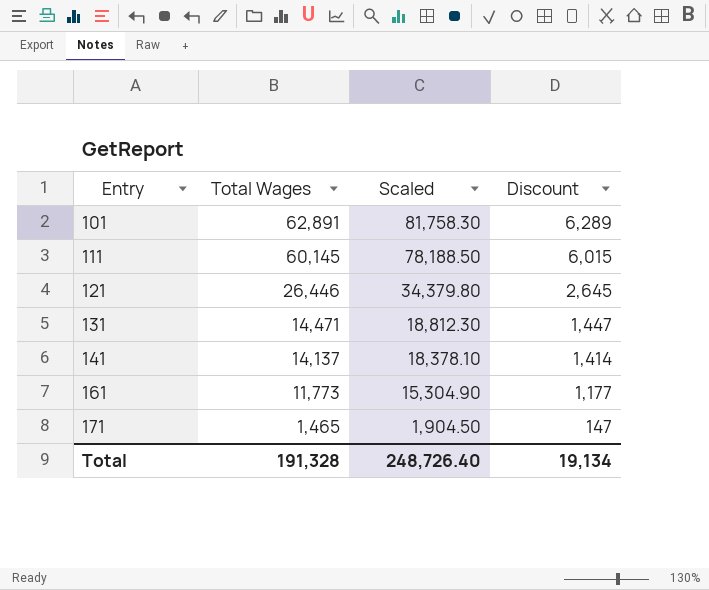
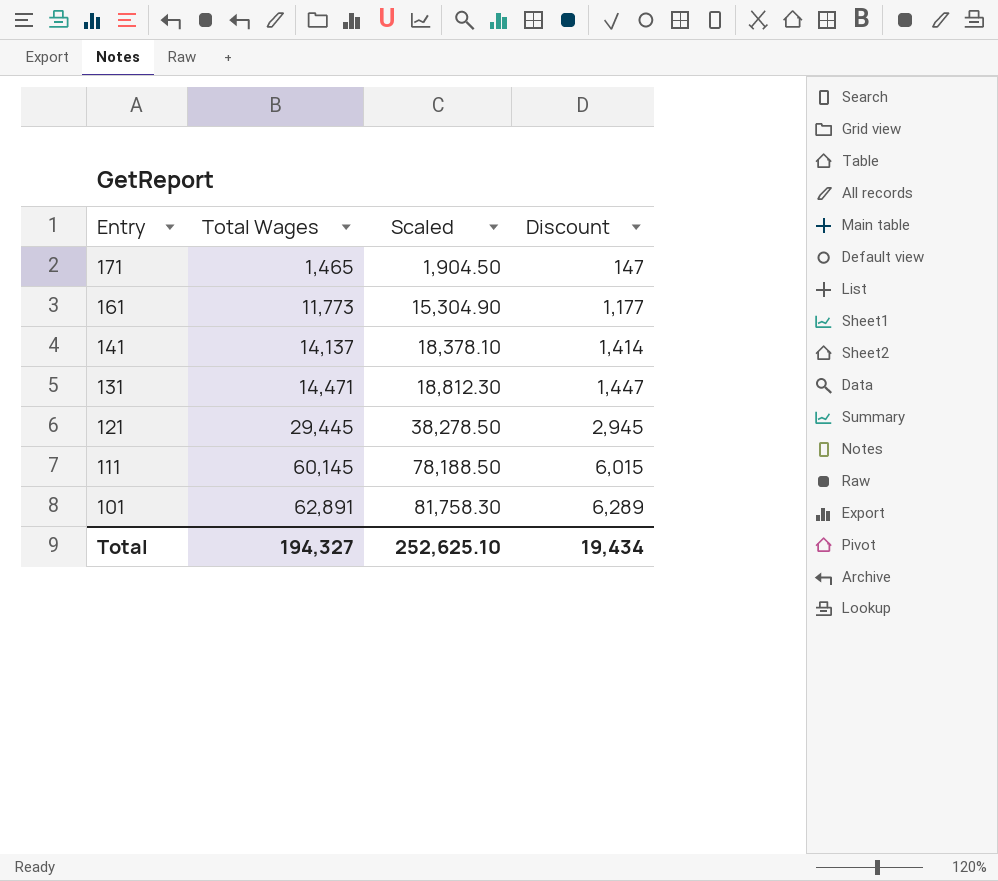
row order: Entry ascending -> Entry descending
121 | Total Wages: 26,446 -> 29,445
121 | Scaled: 34,379.80 -> 38,278.50
121 | Discount: 2,645 -> 2,945
Total | Total Wages: 191,328 -> 194,327
Total | Scaled: 248,726.40 -> 252,625.10
Total | Discount: 19,134 -> 19,434

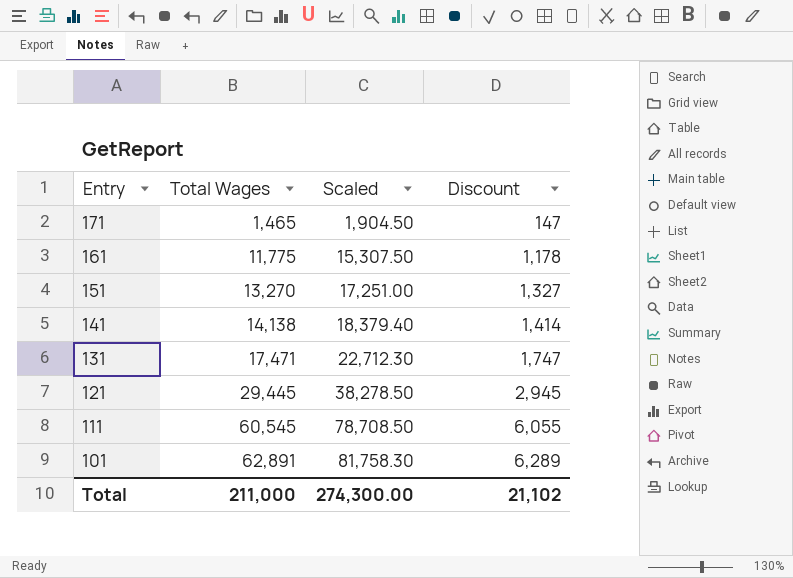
161 | Total Wages: 11,773 -> 11,775
161 | Scaled: 15,304.90 -> 15,307.50
161 | Discount: 1,177 -> 1,178
row 151: none -> 13,270 | 17,251.00 | 1,327
141 | Total Wages: 14,137 -> 14,138
141 | Scaled: 18,378.10 -> 18,379.40
131 | Total Wages: 14,471 -> 17,471
131 | Scaled: 18,812.30 -> 22,712.30
131 | Discount: 1,447 -> 1,747
111 | Total Wages: 60,145 -> 60,545
111 | Scaled: 78,188.50 -> 78,708.50
111 | Discount: 6,015 -> 6,055
Total | Total Wages: 194,327 -> 211,000
Total | Scaled: 252,625.10 -> 274,300.00
Total | Discount: 19,434 -> 21,102

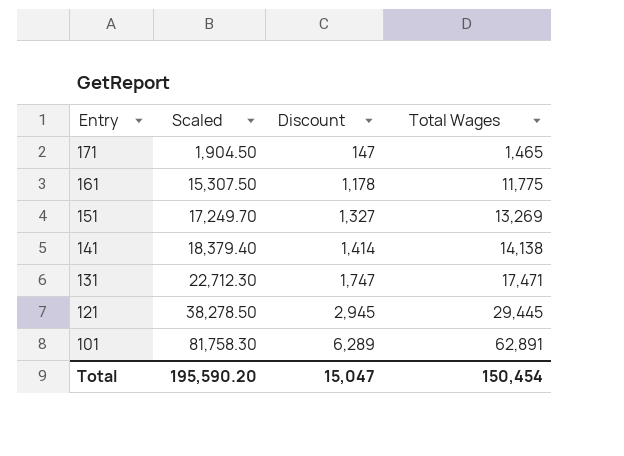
column Total Wages | position: 2 -> 4
row 111: 60,545 | 78,708.50 | 6,055 -> none
151 | Scaled: 17,251.00 -> 17,249.70
151 | Total Wages: 13,270 -> 13,269
Total | Scaled: 274,300.00 -> 195,590.20
Total | Discount: 21,102 -> 15,047
Total | Total Wages: 211,000 -> 150,454

